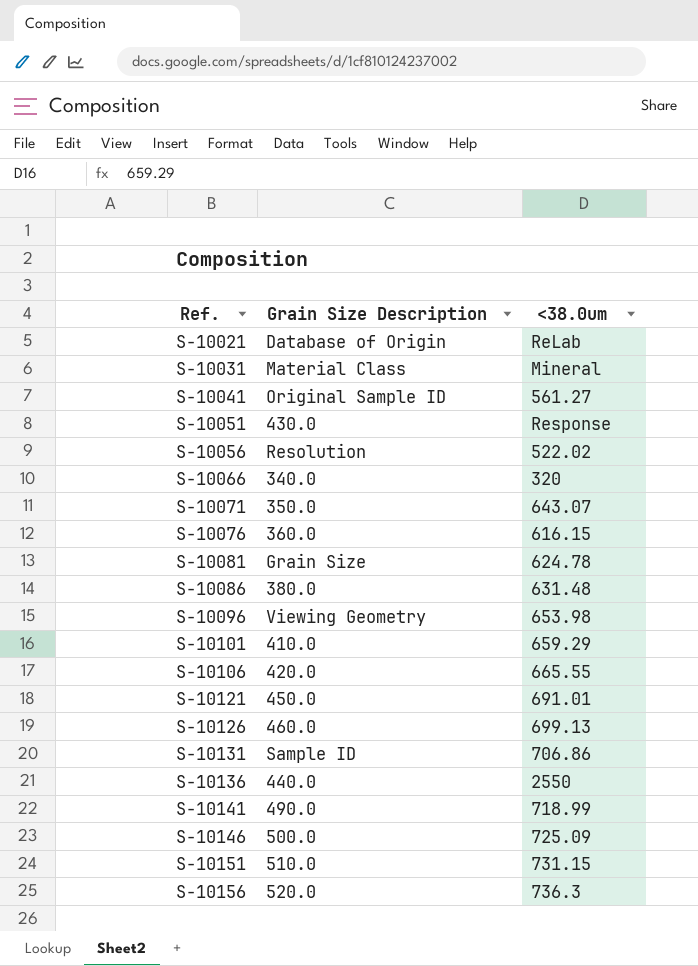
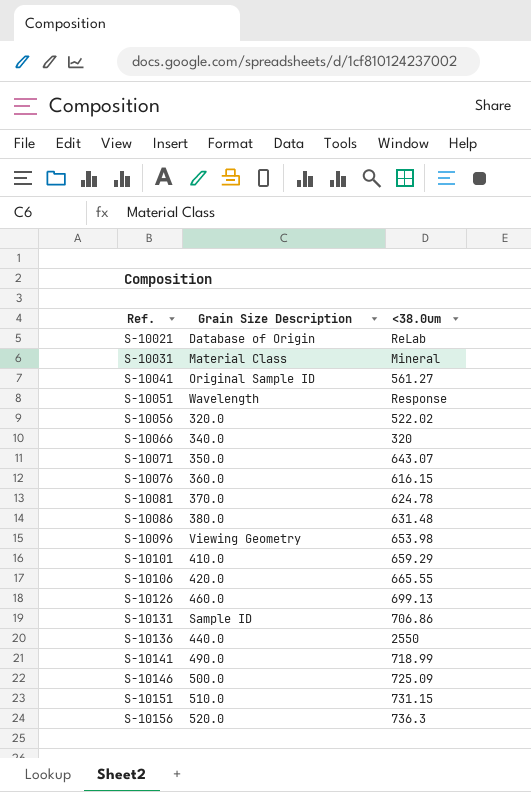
row S-10121: 450.0 | 691.01 -> none
S-10051 | Grain Size Description: 430.0 -> Wavelength
S-10056 | Grain Size Description: Resolution -> 320.0
S-10081 | Grain Size Description: Grain Size -> 370.0

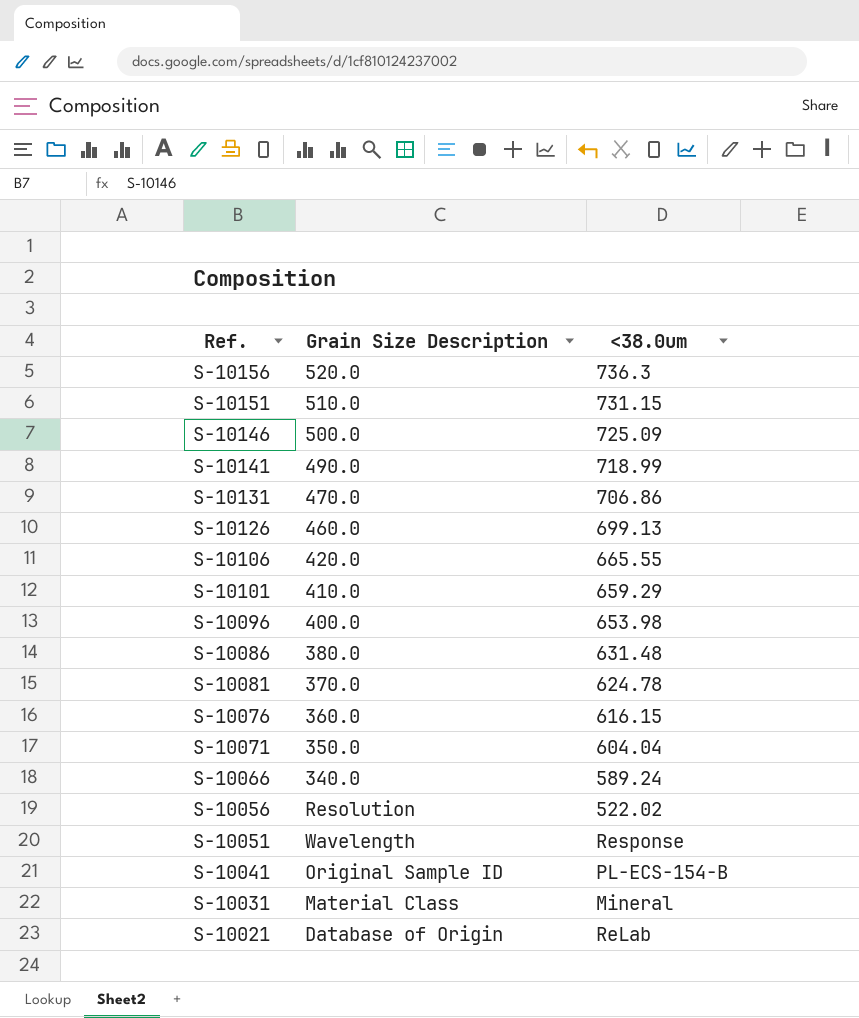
row order: Ref. ascending -> Ref. descending
row S-10136: 440.0 | 2550 -> none
S-10131 | Grain Size Description: Sample ID -> 470.0
S-10096 | Grain Size Description: Viewing Geometry -> 400.0
S-10071 | <38.0um: 643.07 -> 604.04
S-10066 | <38.0um: 320 -> 589.24
S-10056 | Grain Size Description: 320.0 -> Resolution
S-10041 | <38.0um: 561.27 -> PL-ECS-154-B

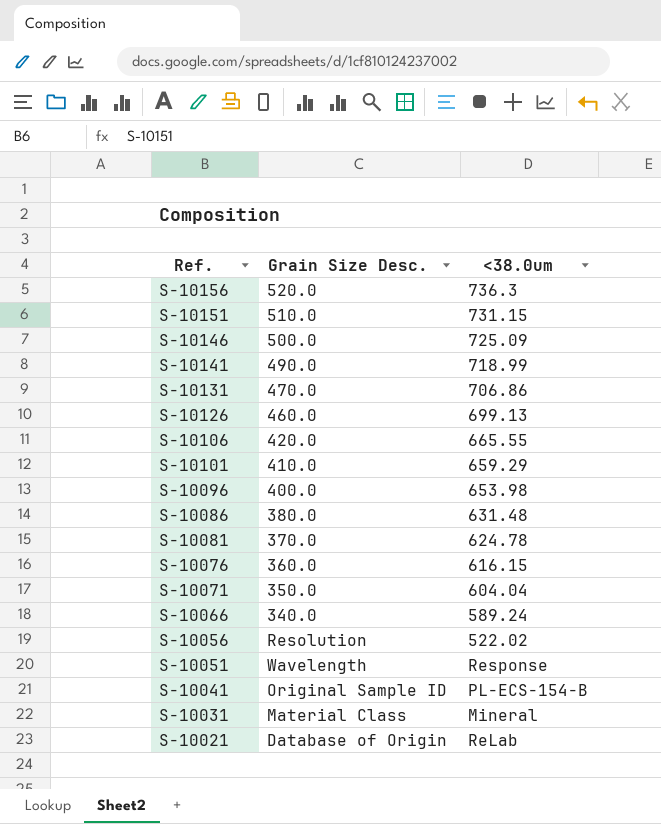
column name: Grain Size Description -> Grain Size Desc.

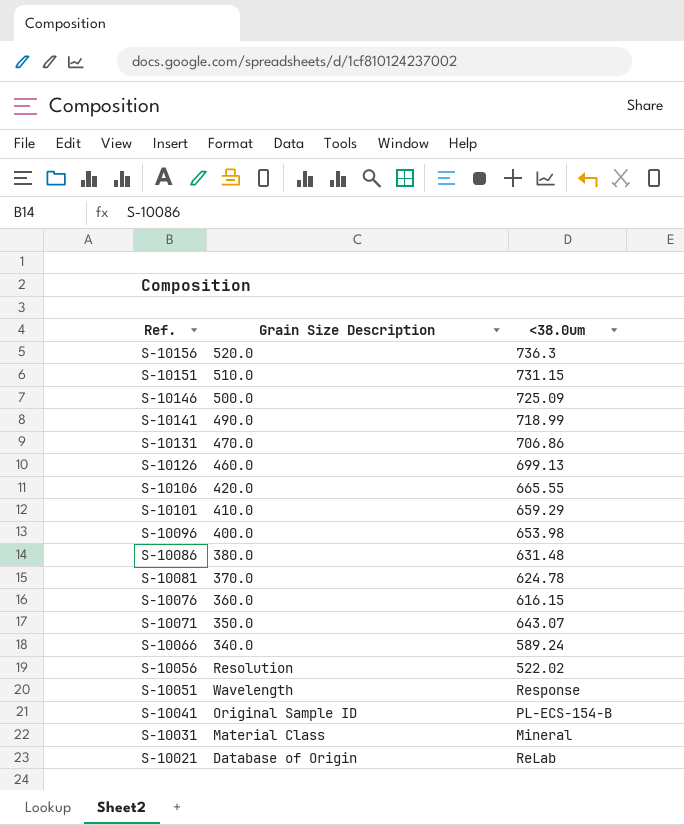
column name: Grain Size Desc. -> Grain Size Description
S-10071 | <38.0um: 604.04 -> 643.07

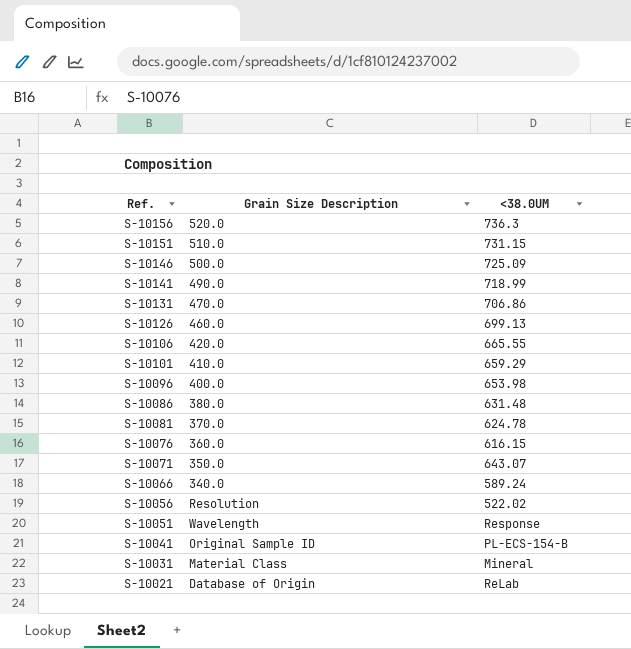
column name: <38.0um -> <38.0UM

